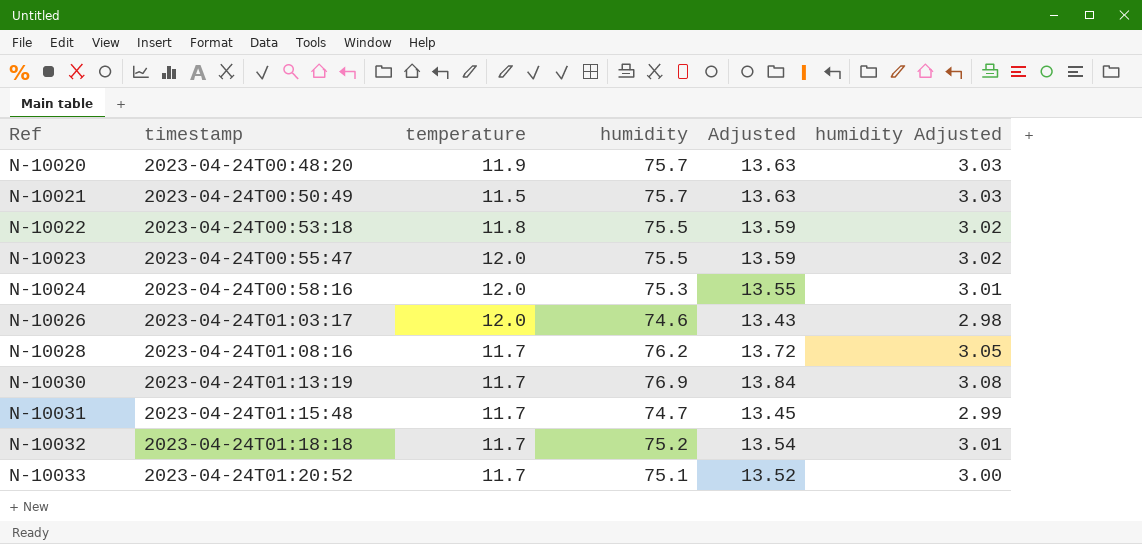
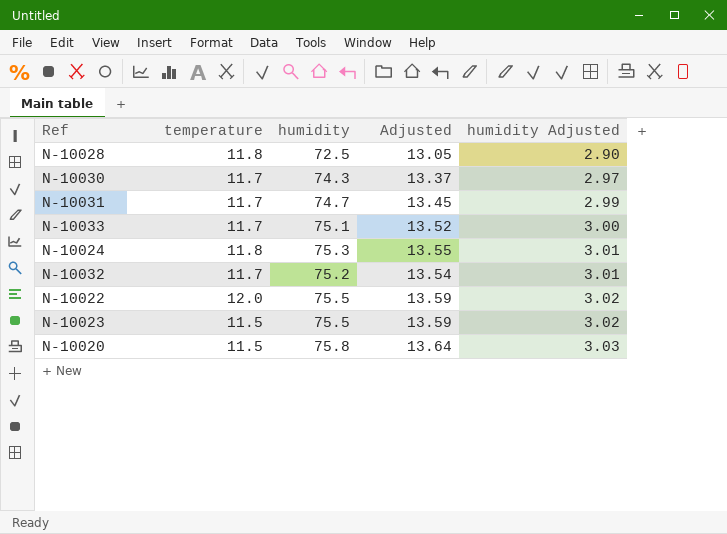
row order: Ref ascending -> humidity Adjusted ascending
column timestamp | position: 2 -> none
row N-10021: 2023-04-24T00:50:49 | 11.5 | 75.7 | 13.63 | 3.03 -> none
row N-10026: 2023-04-24T01:03:17 | 12.0 | 74.6 | 13.43 | 2.98 -> none
N-10028 | temperature: 11.7 -> 11.8
N-10028 | humidity: 76.2 -> 72.5
N-10028 | Adjusted: 13.72 -> 13.05
N-10028 | humidity Adjusted: 3.05 -> 2.90
N-10030 | humidity: 76.9 -> 74.3
N-10030 | Adjusted: 13.84 -> 13.37
N-10030 | humidity Adjusted: 3.08 -> 2.97
N-10024 | temperature: 12.0 -> 11.8
N-10022 | temperature: 11.8 -> 12.0
N-10023 | temperature: 12.0 -> 11.5
N-10020 | temperature: 11.9 -> 11.5
N-10020 | humidity: 75.7 -> 75.8
N-10020 | Adjusted: 13.63 -> 13.64

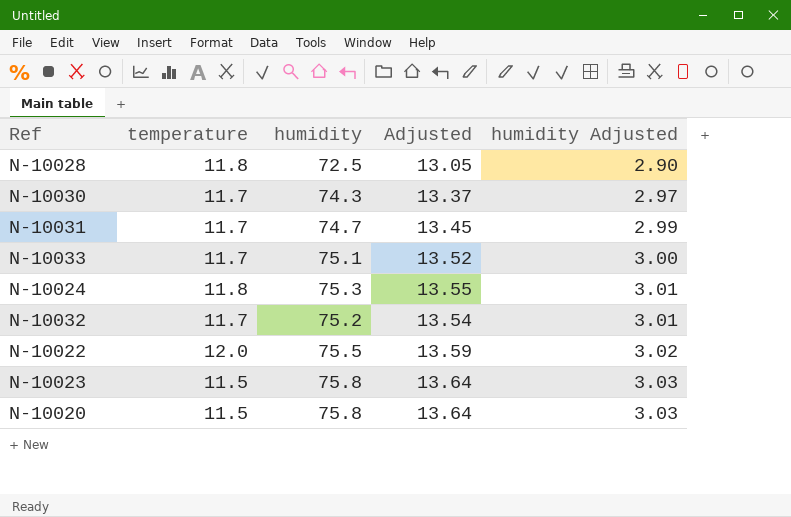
N-10023 | humidity: 75.5 -> 75.8
N-10023 | Adjusted: 13.59 -> 13.64
N-10023 | humidity Adjusted: 3.02 -> 3.03

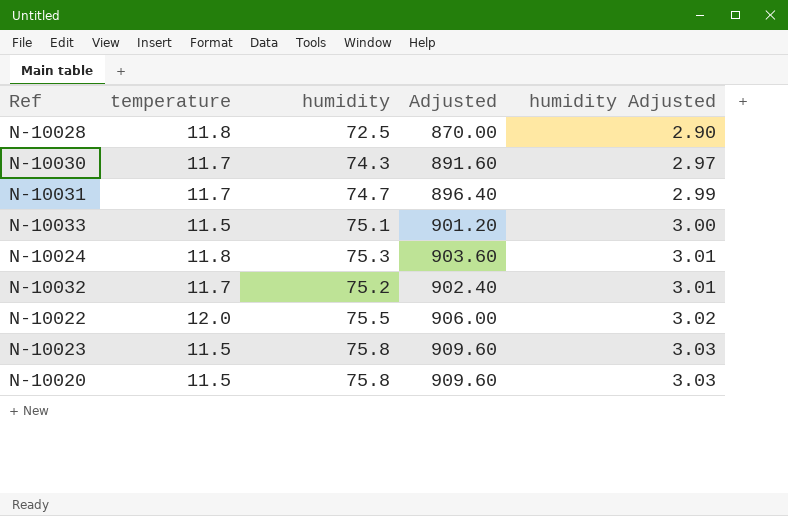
column Adjusted | formula: [humidity] * 0.18 -> [humidity] * 12
N-10033 | temperature: 11.7 -> 11.5

